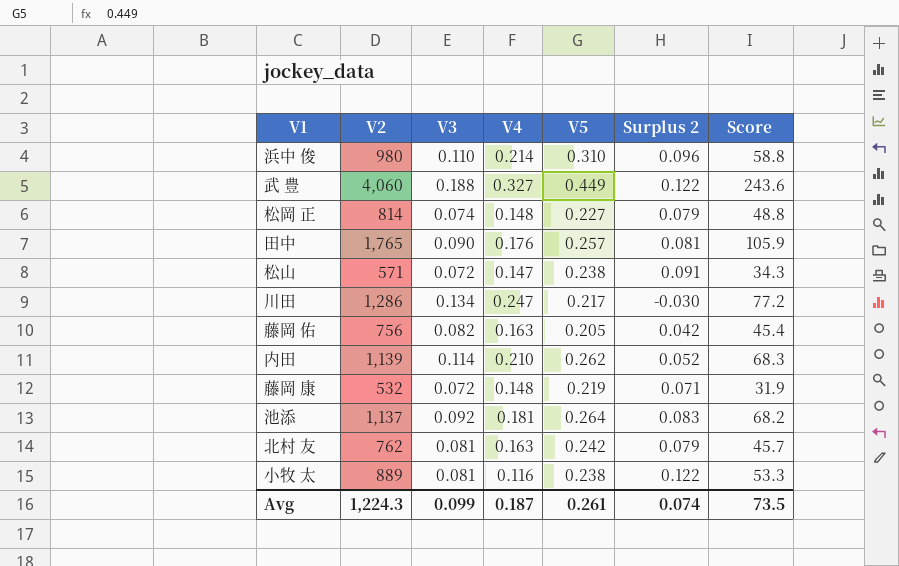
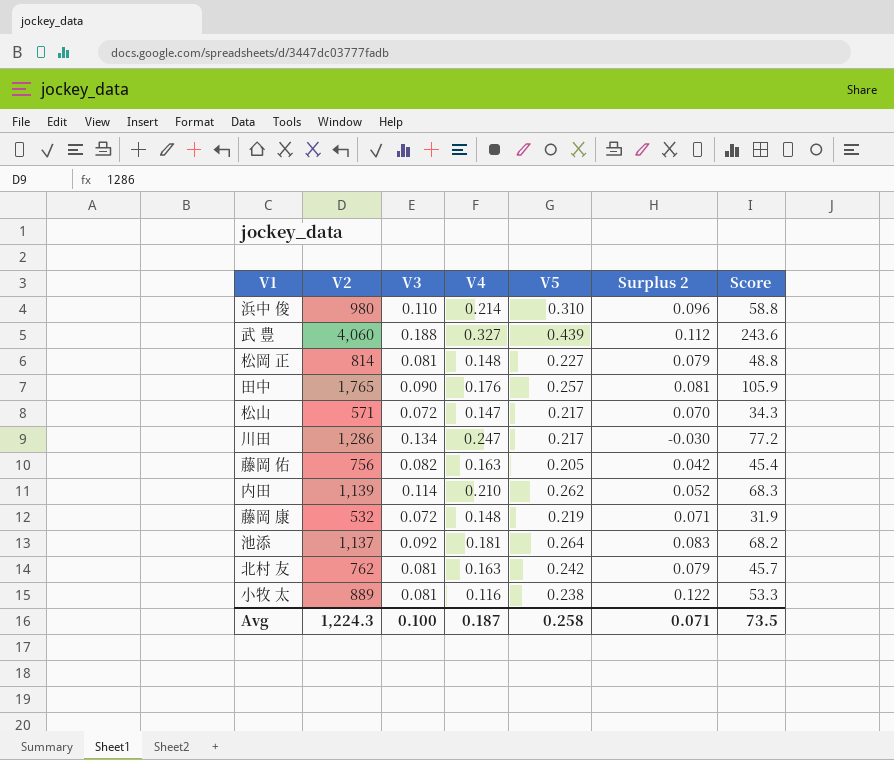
武 豊 | V5: 0.449 -> 0.439
武 豊 | Surplus 2: 0.122 -> 0.112
松岡 正 | V3: 0.074 -> 0.081
松山 | V5: 0.238 -> 0.217
松山 | Surplus 2: 0.091 -> 0.070
Avg | V3: 0.099 -> 0.100
Avg | V5: 0.261 -> 0.258
Avg | Surplus 2: 0.074 -> 0.071

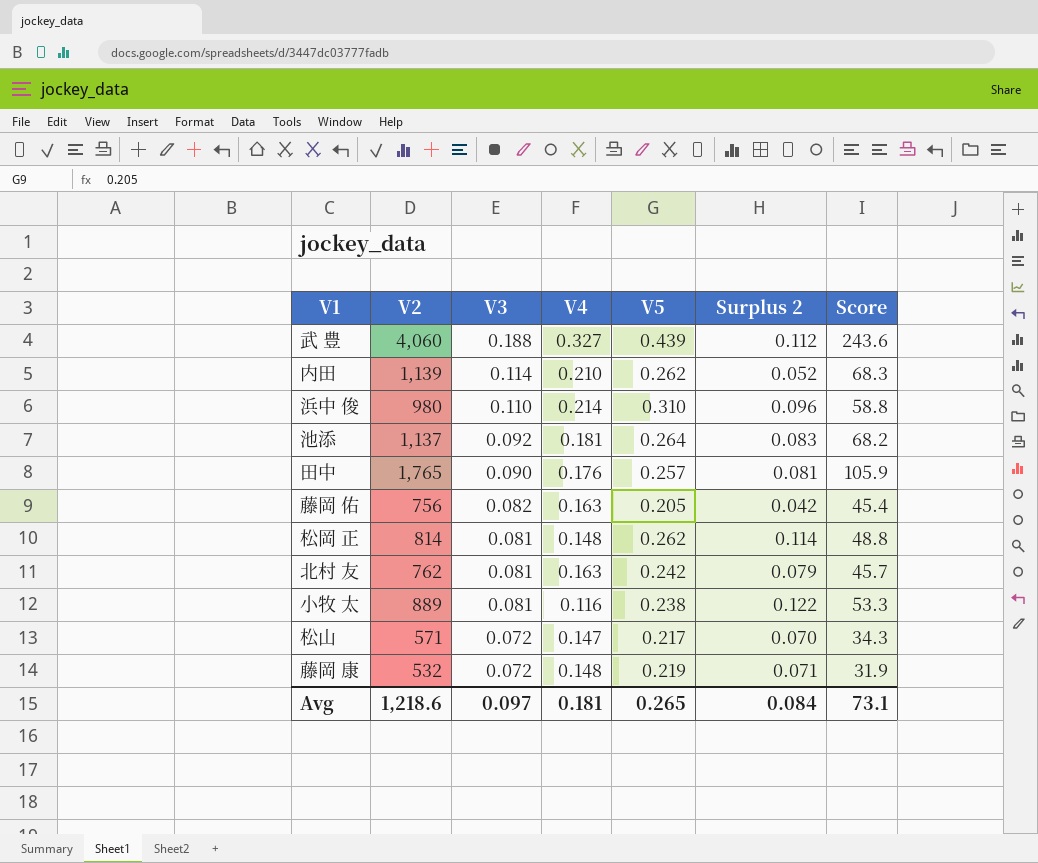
row order: none -> V3 descending
row 川田: 1,286 | 0.134 | 0.247 | 0.217 | -0.030 | 77.2 -> none
松岡 正 | V5: 0.227 -> 0.262
松岡 正 | Surplus 2: 0.079 -> 0.114
Avg | V2: 1,224.3 -> 1,218.6
Avg | V3: 0.100 -> 0.097
Avg | V4: 0.187 -> 0.181
Avg | V5: 0.258 -> 0.265
Avg | Surplus 2: 0.071 -> 0.084
Avg | Score: 73.5 -> 73.1

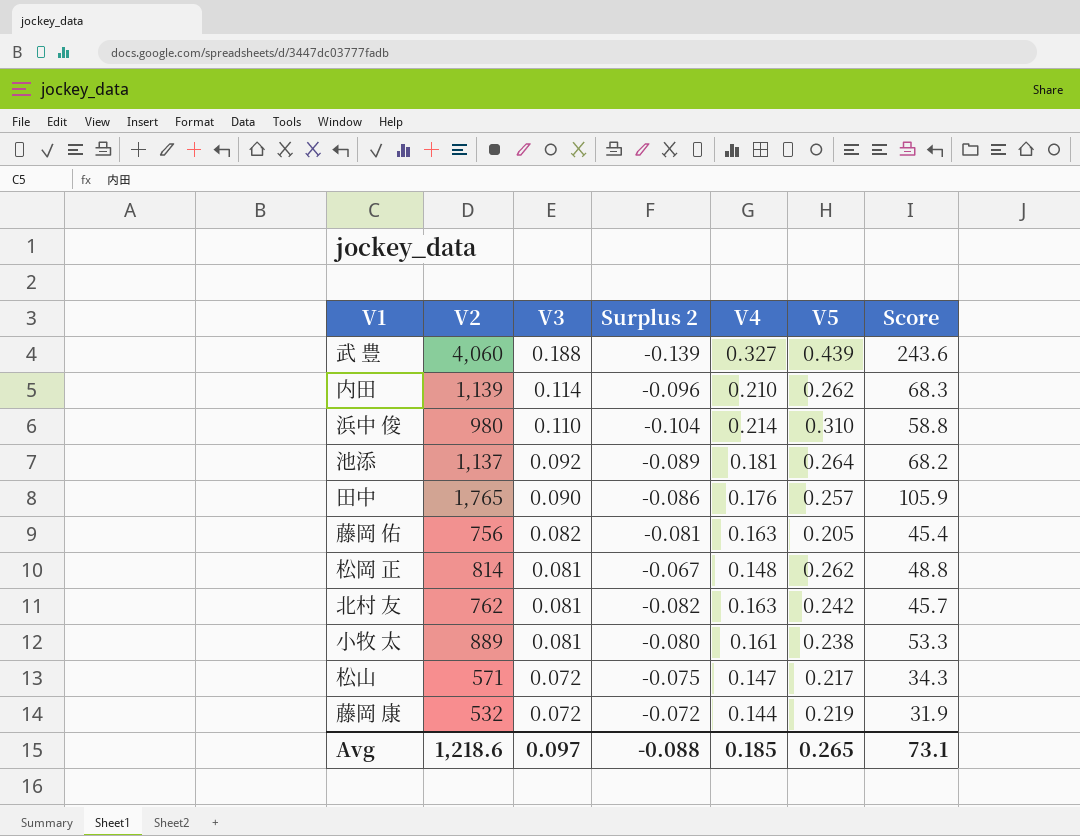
column Surplus 2 | formula: [V5] - [V4] -> [V3] - [V4]
column Surplus 2 | position: 6 -> 4
小牧 太 | V4: 0.116 -> 0.161
藤岡 康 | V4: 0.148 -> 0.144
Avg | Surplus 2: 0.084 -> -0.088
Avg | V4: 0.181 -> 0.185

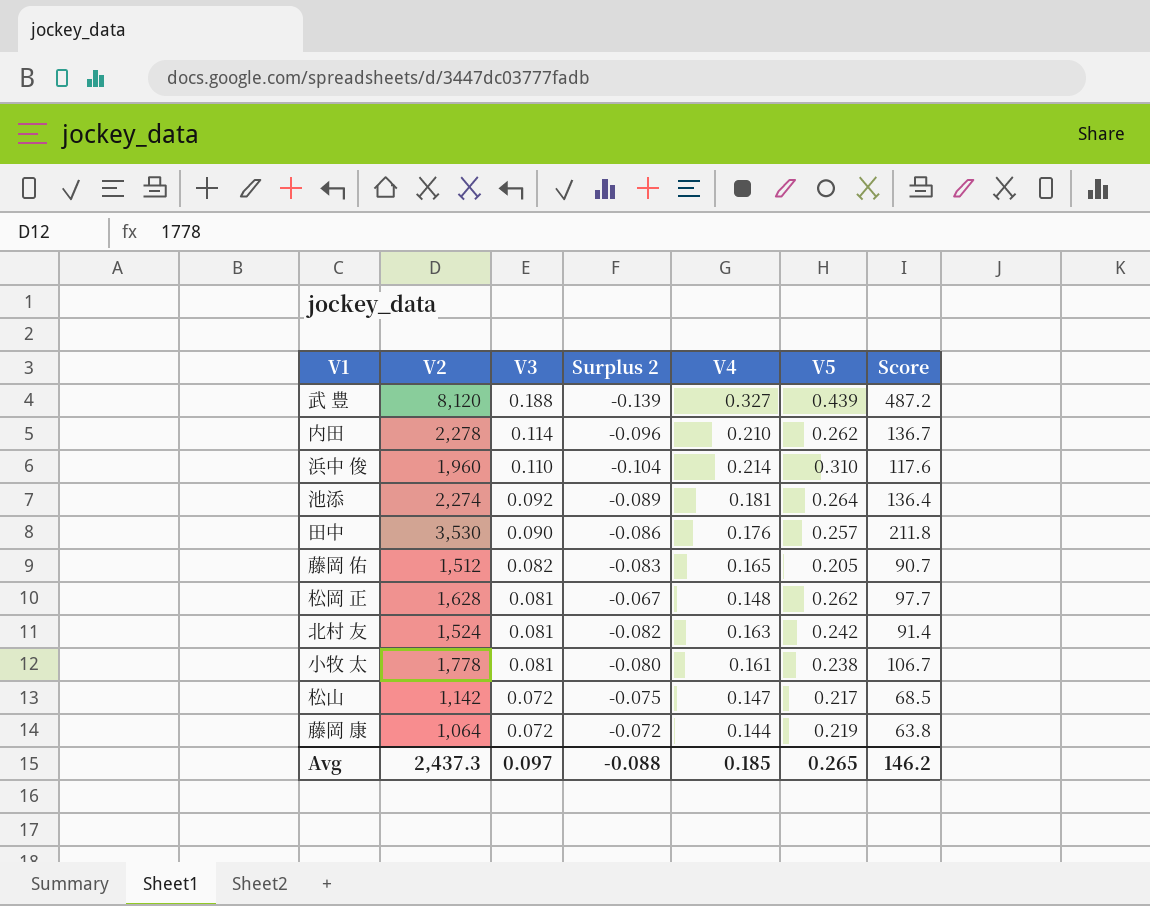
武 豊 | V2: 4,060 -> 8,120
武 豊 | Score: 243.6 -> 487.2
内田 | V2: 1,139 -> 2,278
内田 | Score: 68.3 -> 136.7
浜中 俊 | V2: 980 -> 1,960
浜中 俊 | Score: 58.8 -> 117.6
池添 | V2: 1,137 -> 2,274
池添 | Score: 68.2 -> 136.4
田中 | V2: 1,765 -> 3,530
田中 | Score: 105.9 -> 211.8
藤岡 佑 | V2: 756 -> 1,512
藤岡 佑 | Surplus 2: -0.081 -> -0.083
藤岡 佑 | V4: 0.163 -> 0.165
藤岡 佑 | Score: 45.4 -> 90.7
松岡 正 | V2: 814 -> 1,628
松岡 正 | Score: 48.8 -> 97.7
北村 友 | V2: 762 -> 1,524
北村 友 | Score: 45.7 -> 91.4
小牧 太 | V2: 889 -> 1,778
小牧 太 | Score: 53.3 -> 106.7
松山 | V2: 571 -> 1,142
松山 | Score: 34.3 -> 68.5
藤岡 康 | V2: 532 -> 1,064
藤岡 康 | Score: 31.9 -> 63.8
Avg | V2: 1,218.6 -> 2,437.3
Avg | Score: 73.1 -> 146.2

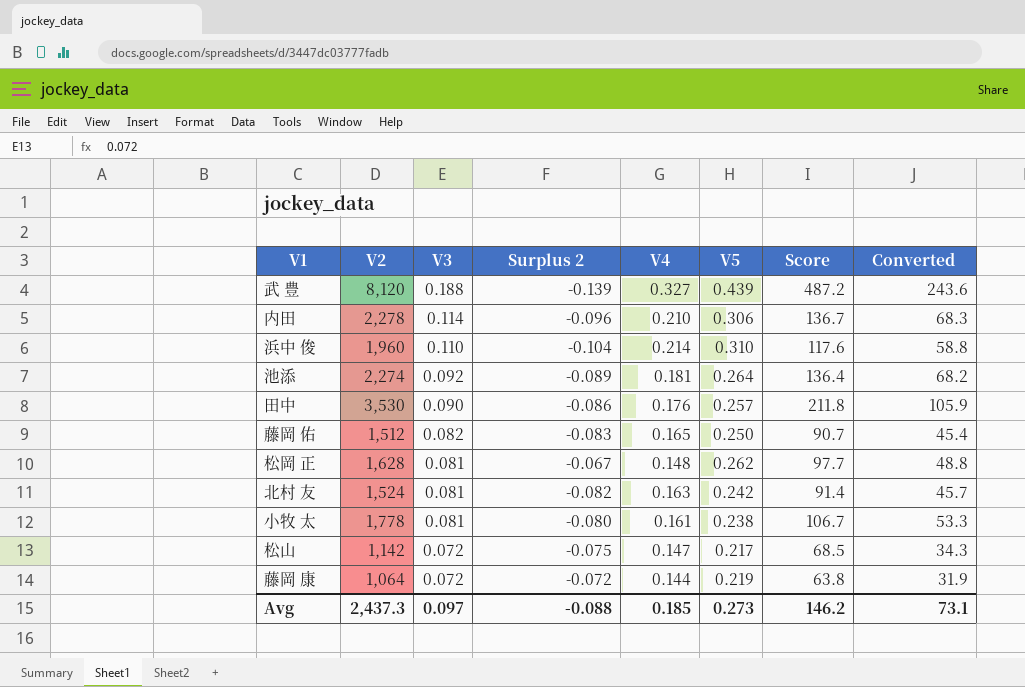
column Converted | formula: none -> [V2] * 0.03
内田 | V5: 0.262 -> 0.306
藤岡 佑 | V5: 0.205 -> 0.250
Avg | V5: 0.265 -> 0.273

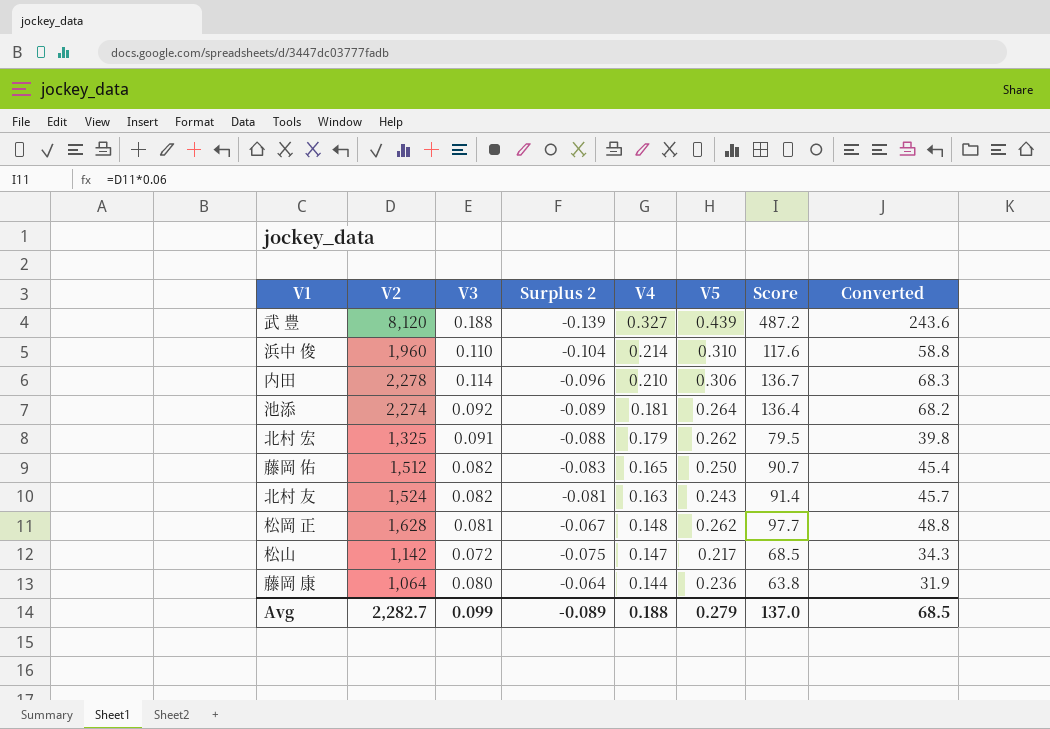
row order: V3 descending -> V4 descending
row 田中: 3,530 | 0.090 | -0.086 | 0.176 | 0.257 | 211.8 | 105.9 -> none
row 小牧 太: 1,778 | 0.081 | -0.080 | 0.161 | 0.238 | 106.7 | 53.3 -> none
row 北村 宏: none -> 1,325 | 0.091 | -0.088 | 0.179 | 0.262 | 79.5 | 39.8
北村 友 | V3: 0.081 -> 0.082
北村 友 | Surplus 2: -0.082 -> -0.081
北村 友 | V5: 0.242 -> 0.243
藤岡 康 | V3: 0.072 -> 0.080
藤岡 康 | Surplus 2: -0.072 -> -0.064
藤岡 康 | V5: 0.219 -> 0.236
Avg | V2: 2,437.3 -> 2,282.7
Avg | V3: 0.097 -> 0.099
Avg | Surplus 2: -0.088 -> -0.089
Avg | V4: 0.185 -> 0.188
Avg | V5: 0.273 -> 0.279
Avg | Score: 146.2 -> 137.0
Avg | Converted: 73.1 -> 68.5

